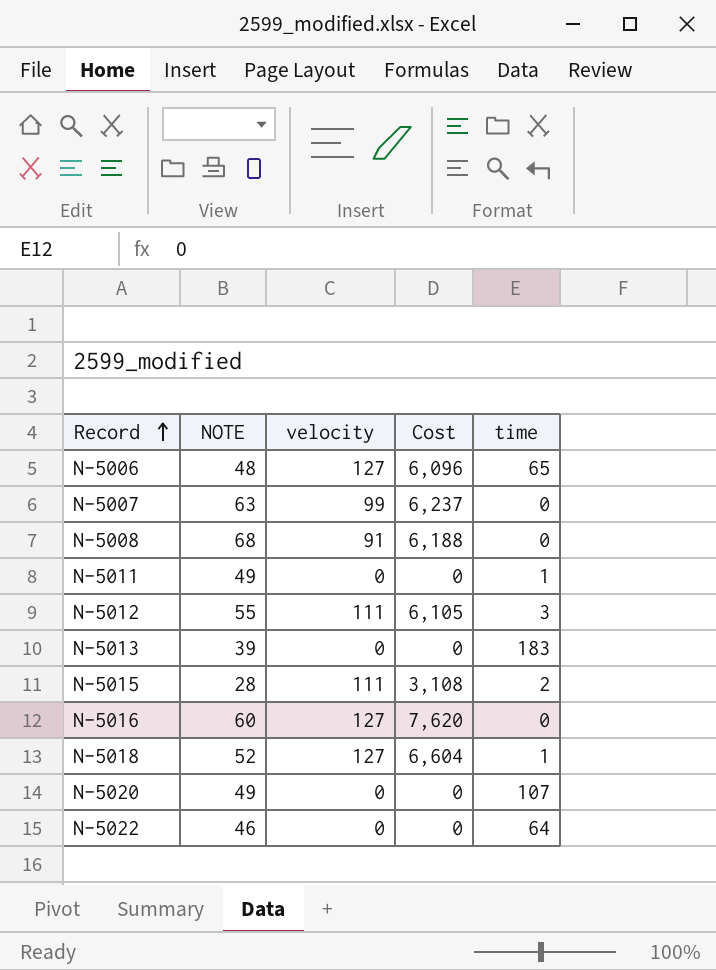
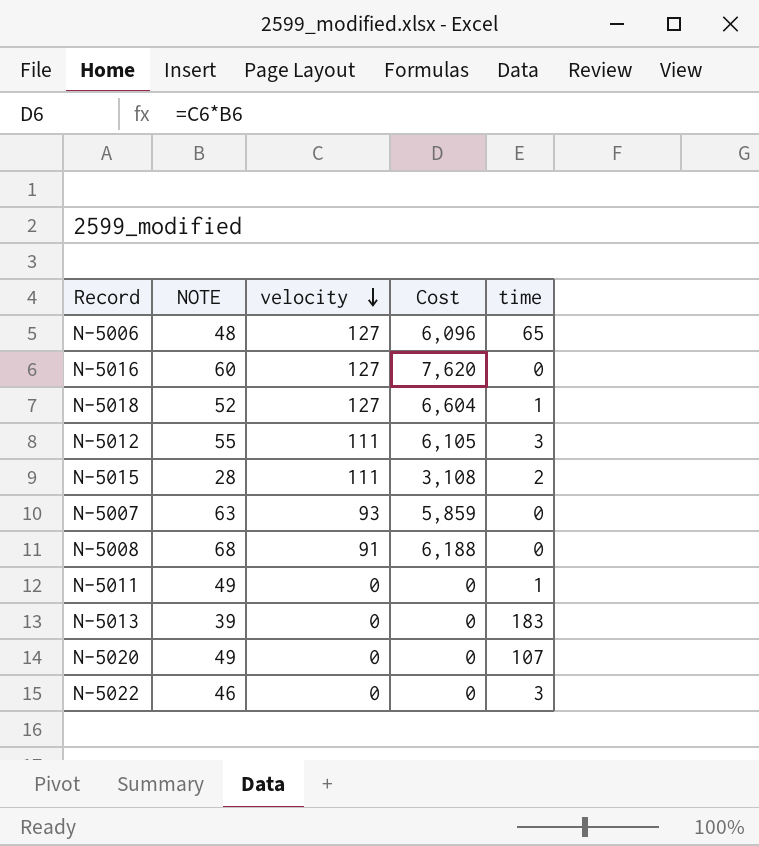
row order: Record ascending -> velocity descending
N-5007 | velocity: 99 -> 93
N-5007 | Cost: 6,237 -> 5,859
N-5022 | time: 64 -> 3

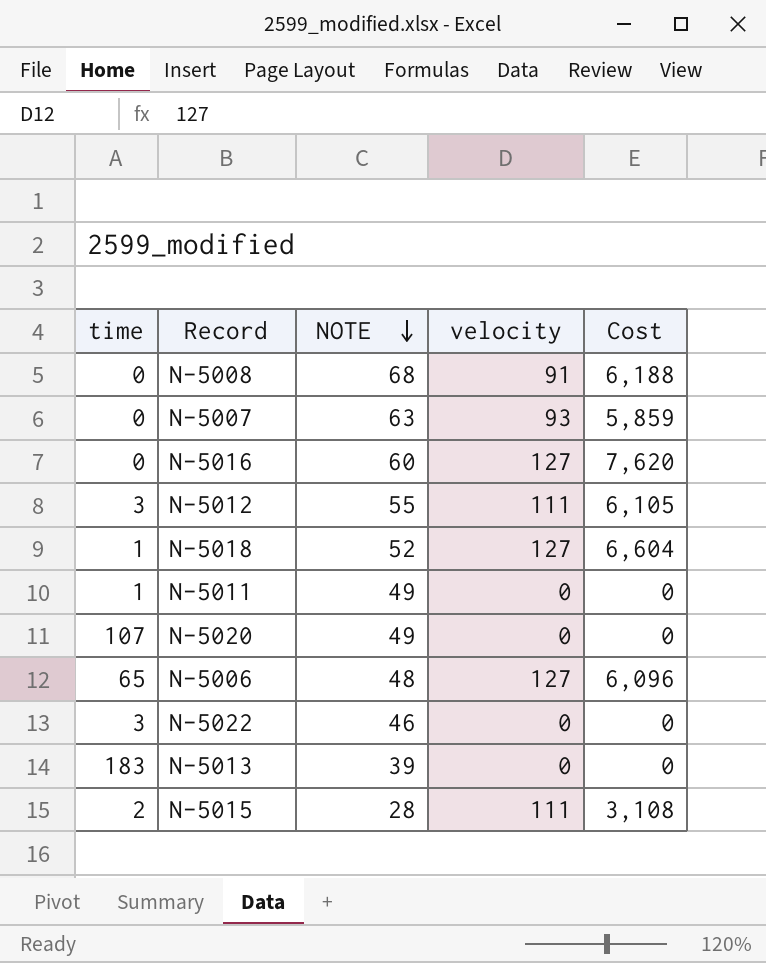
row order: velocity descending -> NOTE descending
column time | position: 5 -> 1

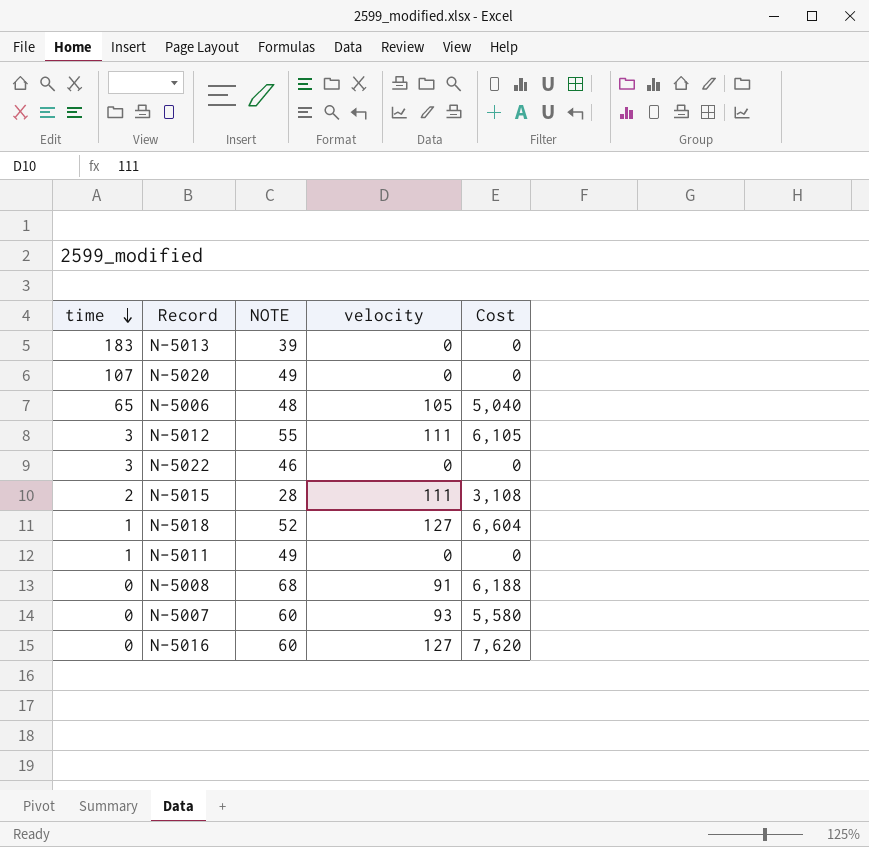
row order: NOTE descending -> time descending
N-5006 | velocity: 127 -> 105
N-5006 | Cost: 6,096 -> 5,040
N-5007 | NOTE: 63 -> 60
N-5007 | Cost: 5,859 -> 5,580

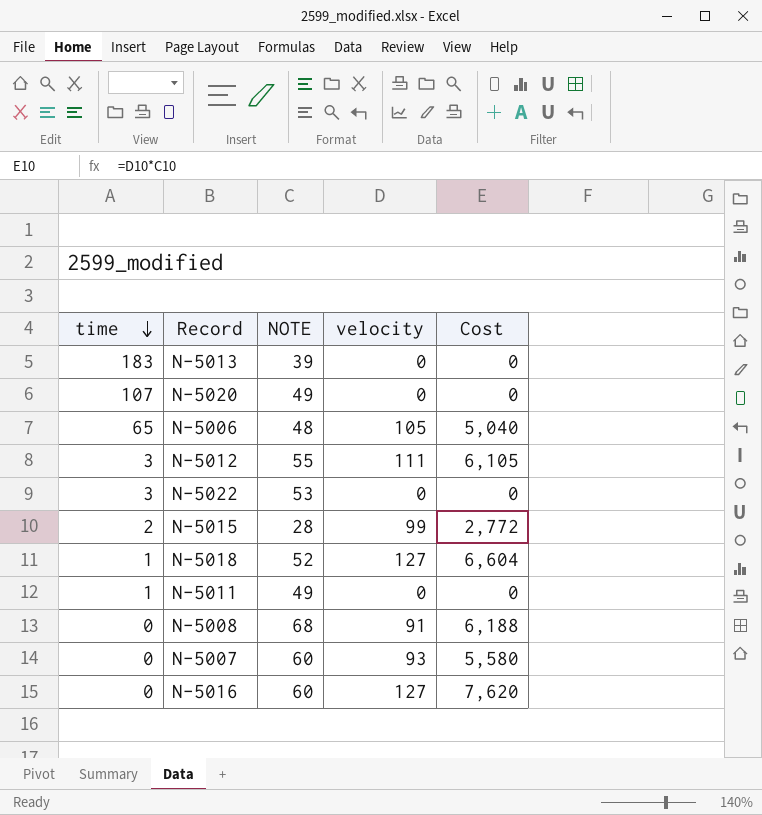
N-5022 | NOTE: 46 -> 53
N-5015 | velocity: 111 -> 99
N-5015 | Cost: 3,108 -> 2,772

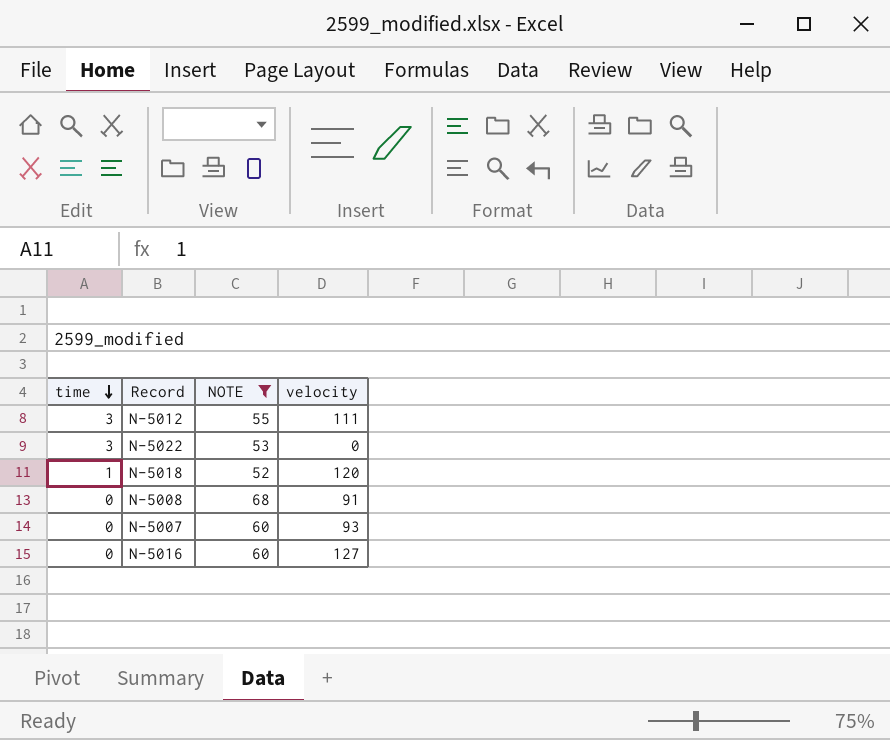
filter: none -> NOTE >= 52
column Cost | formula: [NOTE] * [velocity] -> none
N-5018 | velocity: 127 -> 120

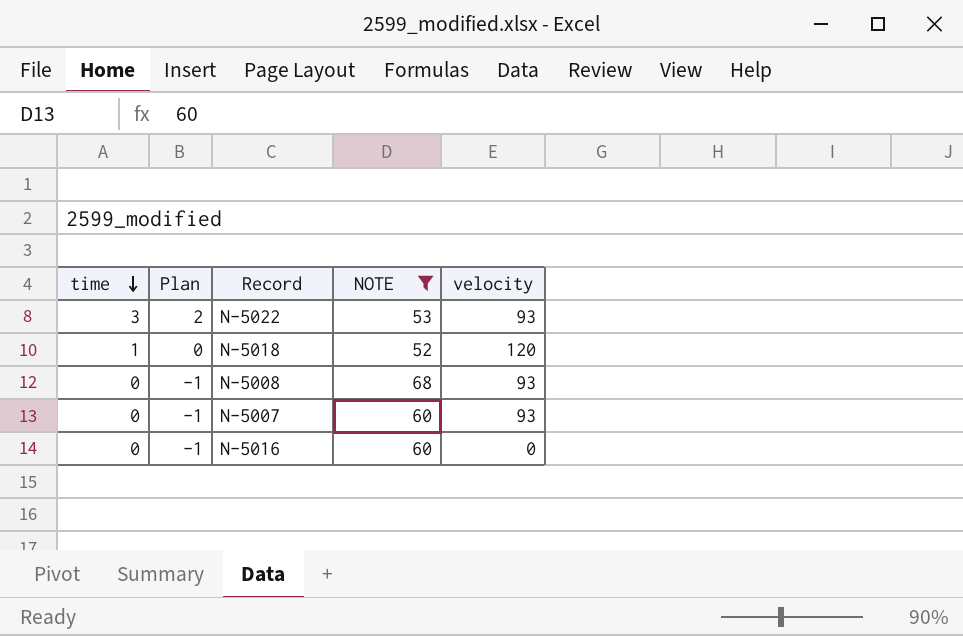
column Plan | formula: none -> [time] - 1
row N-5012: 3 | 55 | 111 -> none
N-5022 | velocity: 0 -> 93
N-5008 | velocity: 91 -> 93
N-5016 | velocity: 127 -> 0

